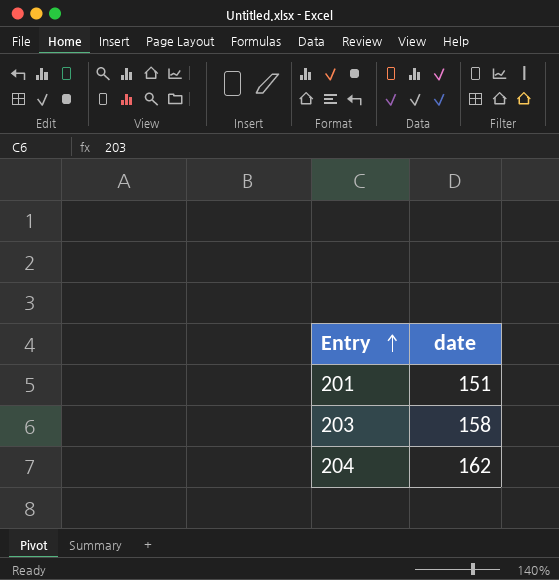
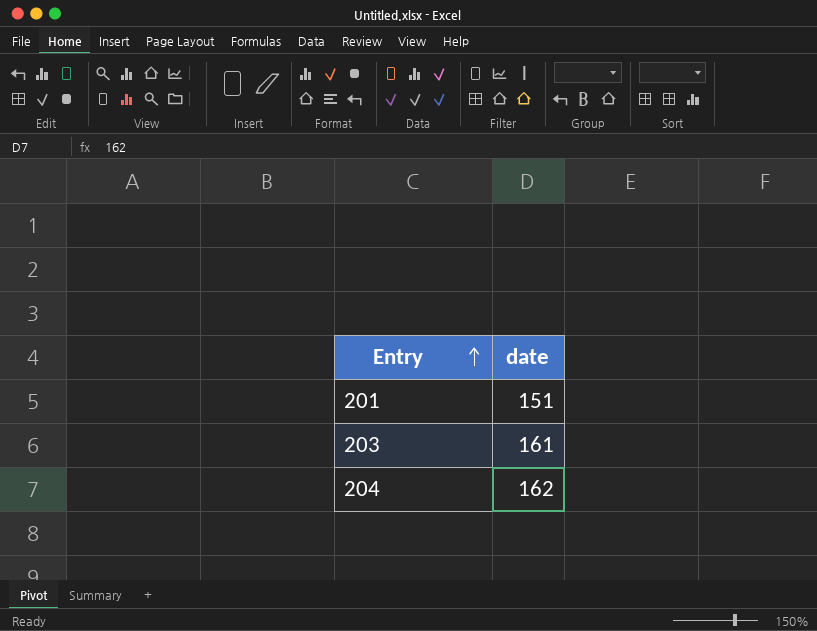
203 | date: 158 -> 161

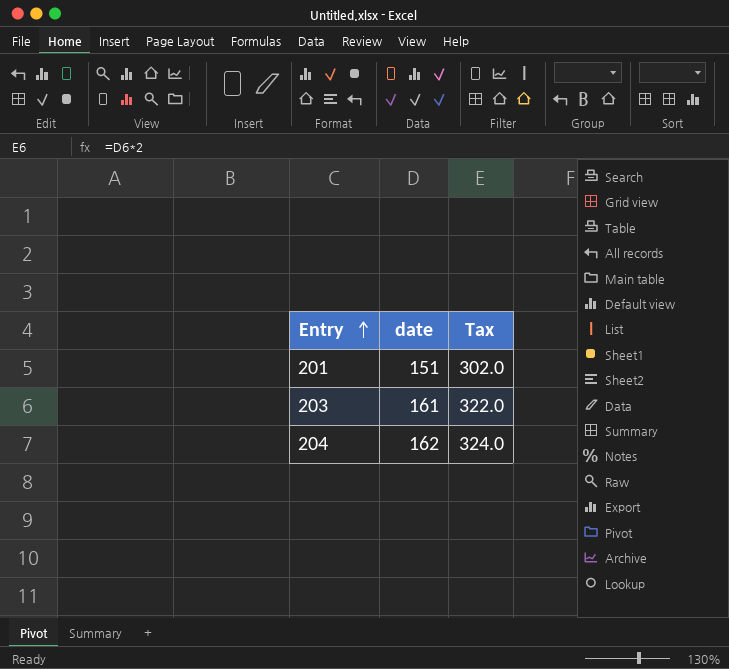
column Tax | formula: none -> [date] * 2

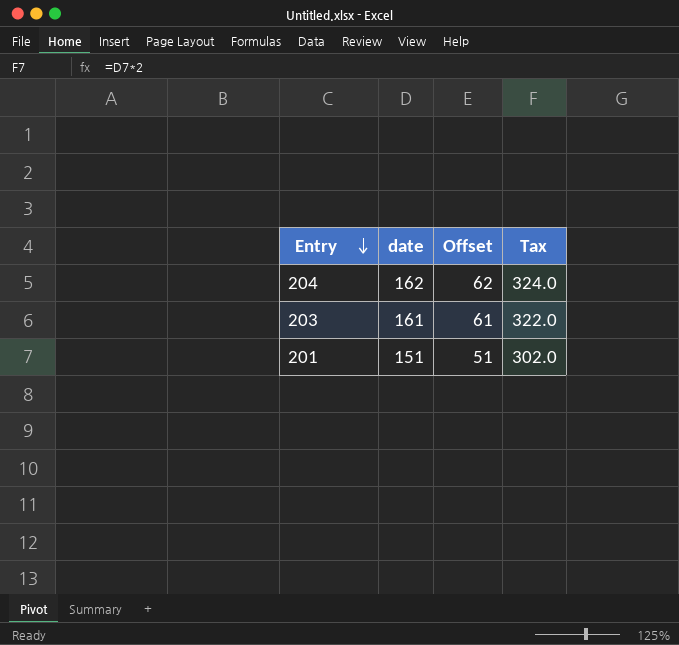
row order: Entry ascending -> Entry descending
column Offset | formula: none -> [date] - 100

